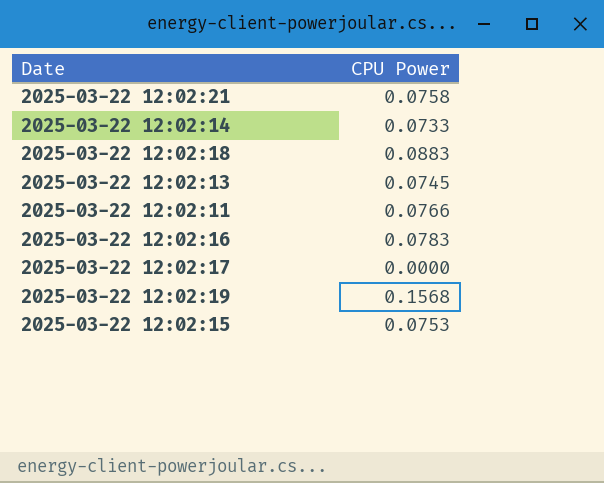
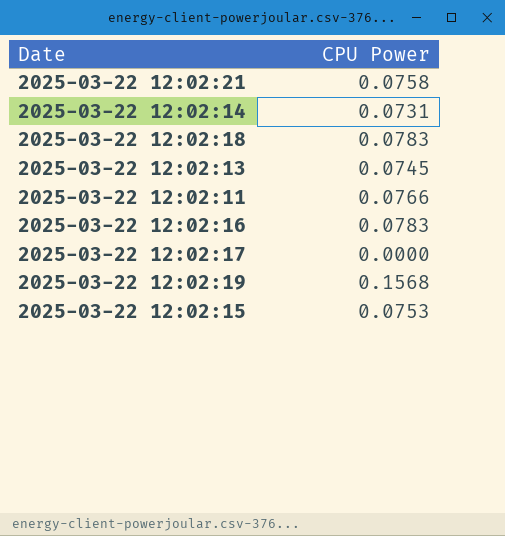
2025-03-22 12:02:14 | CPU Power: 0.0733 -> 0.0731
2025-03-22 12:02:18 | CPU Power: 0.0883 -> 0.0783

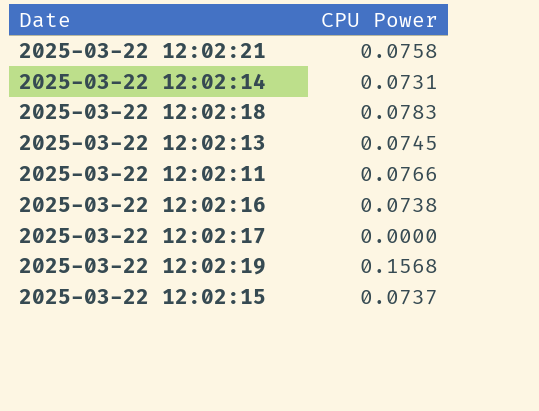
2025-03-22 12:02:16 | CPU Power: 0.0783 -> 0.0738
2025-03-22 12:02:15 | CPU Power: 0.0753 -> 0.0737

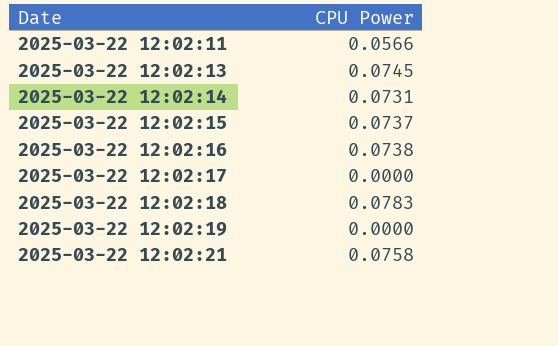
row order: none -> Date ascending
2025-03-22 12:02:11 | CPU Power: 0.0766 -> 0.0566
2025-03-22 12:02:19 | CPU Power: 0.1568 -> 0.0000

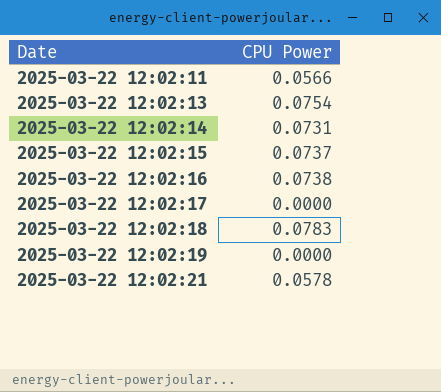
2025-03-22 12:02:13 | CPU Power: 0.0745 -> 0.0754
2025-03-22 12:02:21 | CPU Power: 0.0758 -> 0.0578

